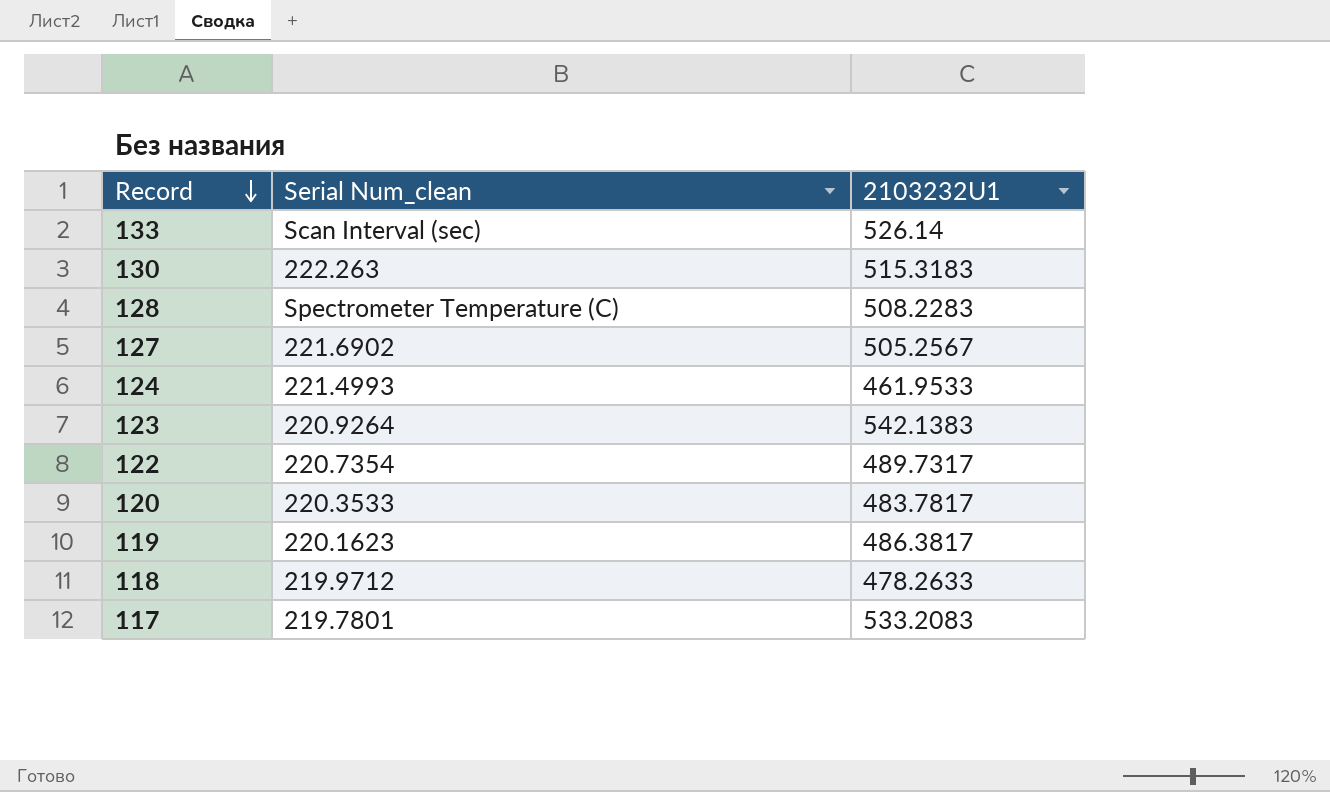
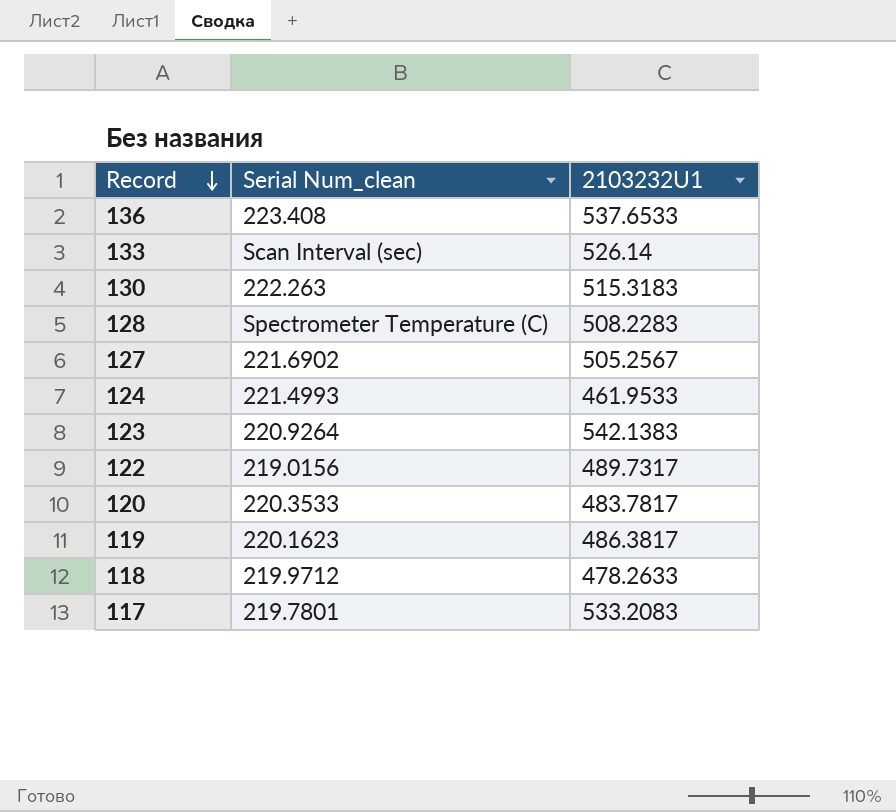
row 136: none -> 223.408 | 537.6533
122 | Serial Num_clean: 220.7354 -> 219.0156

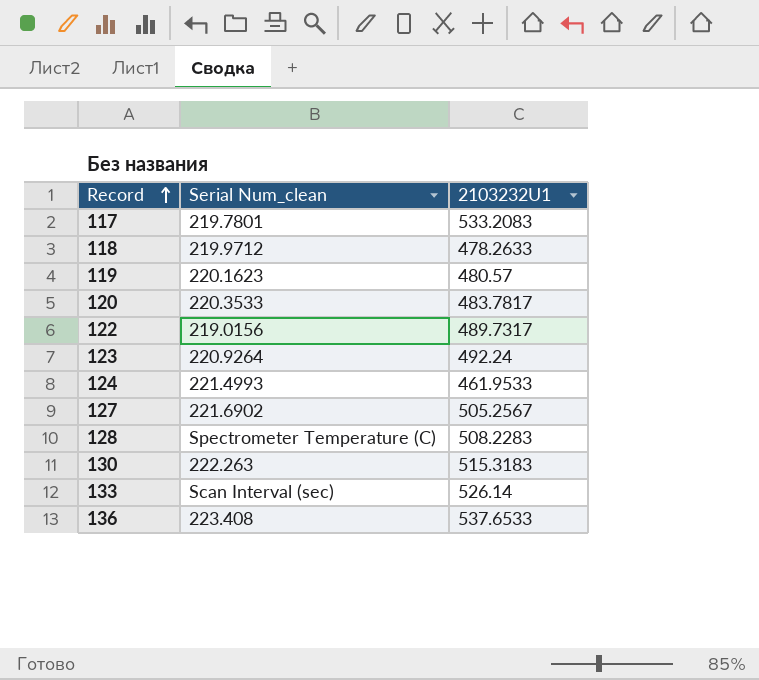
row order: Record descending -> Record ascending
119 | 2103232U1: 486.3817 -> 480.57
123 | 2103232U1: 542.1383 -> 492.24

